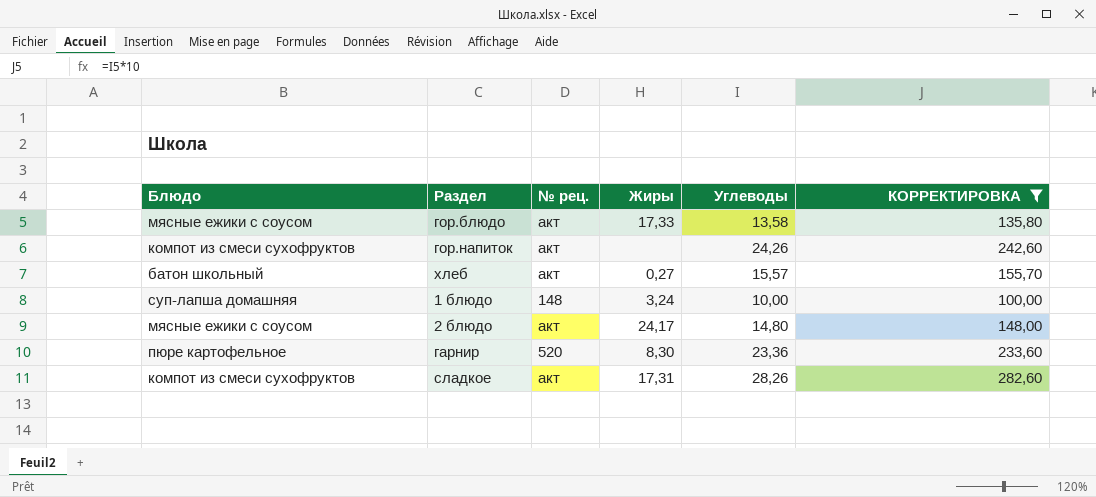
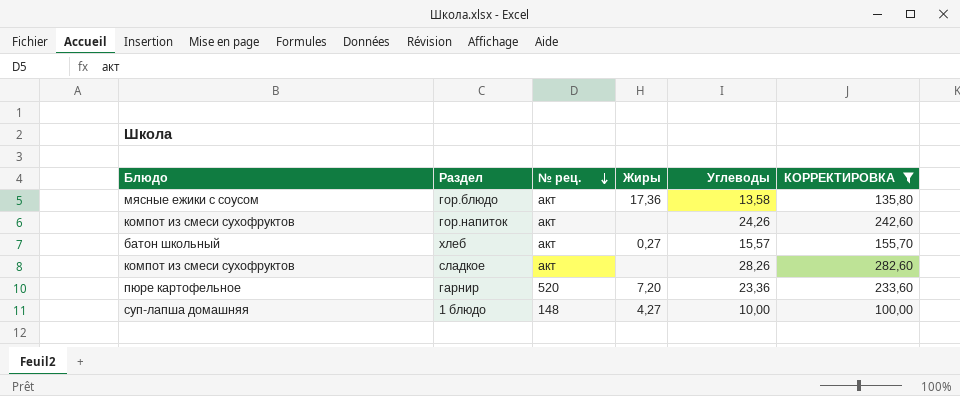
row order: none -> № рец. descending
row 2 блюдо: мясные ежики с соусом | акт | 24,17 | 14,80 | 148,00 -> none
гор.блюдо | Жиры: 17,33 -> 17,36
сладкое | Жиры: 17,31 -> none
гарнир | Жиры: 8,30 -> 7,20
1 блюдо | Жиры: 3,24 -> 4,27

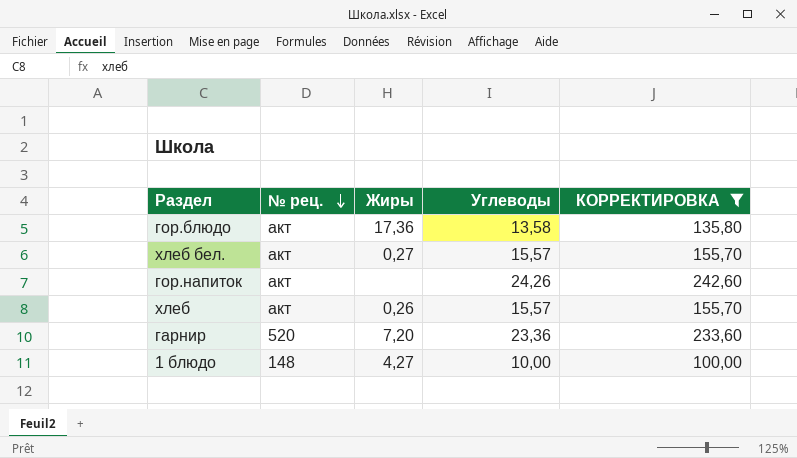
column Блюдо | position: 1 -> none
row сладкое: компот из смеси сухофруктов | акт | none | 28,26 | 282,60 -> none
row хлеб бел.: none -> акт | 0,27 | 15,57 | 155,70
хлеб | Жиры: 0,27 -> 0,26

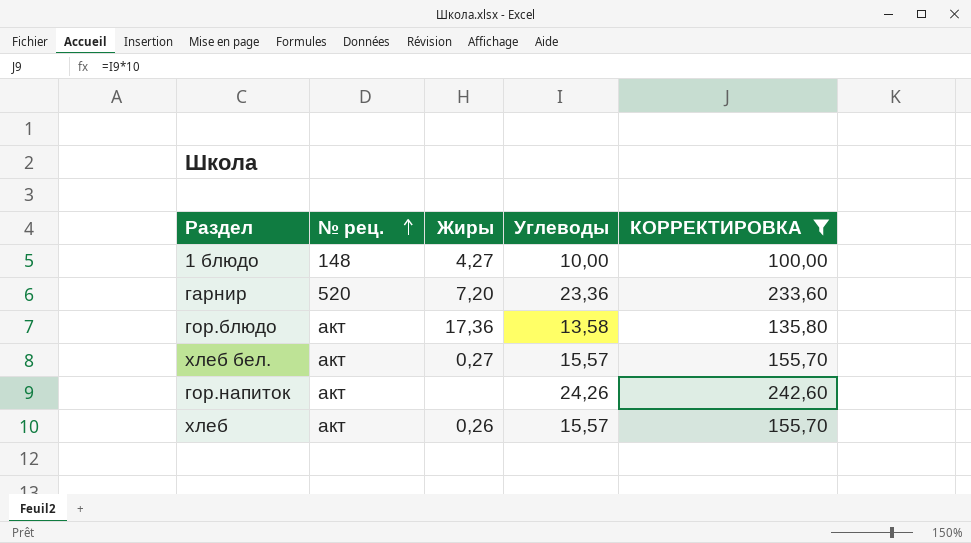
row order: № рец. descending -> № рец. ascending

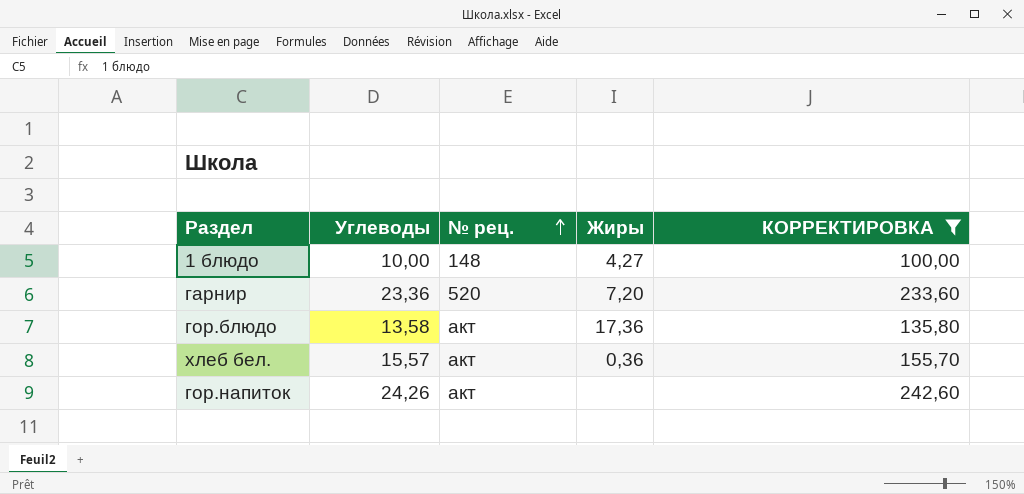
column Углеводы | position: 4 -> 2
row хлеб: акт | 0,26 | 15,57 | 155,70 -> none
хлеб бел. | Жиры: 0,27 -> 0,36

